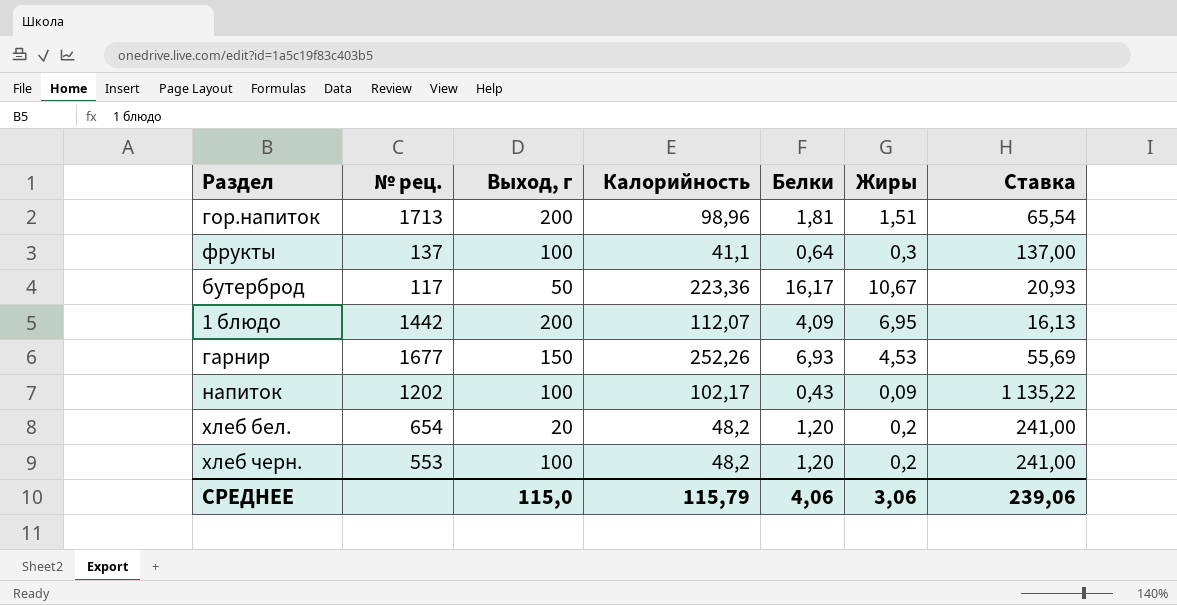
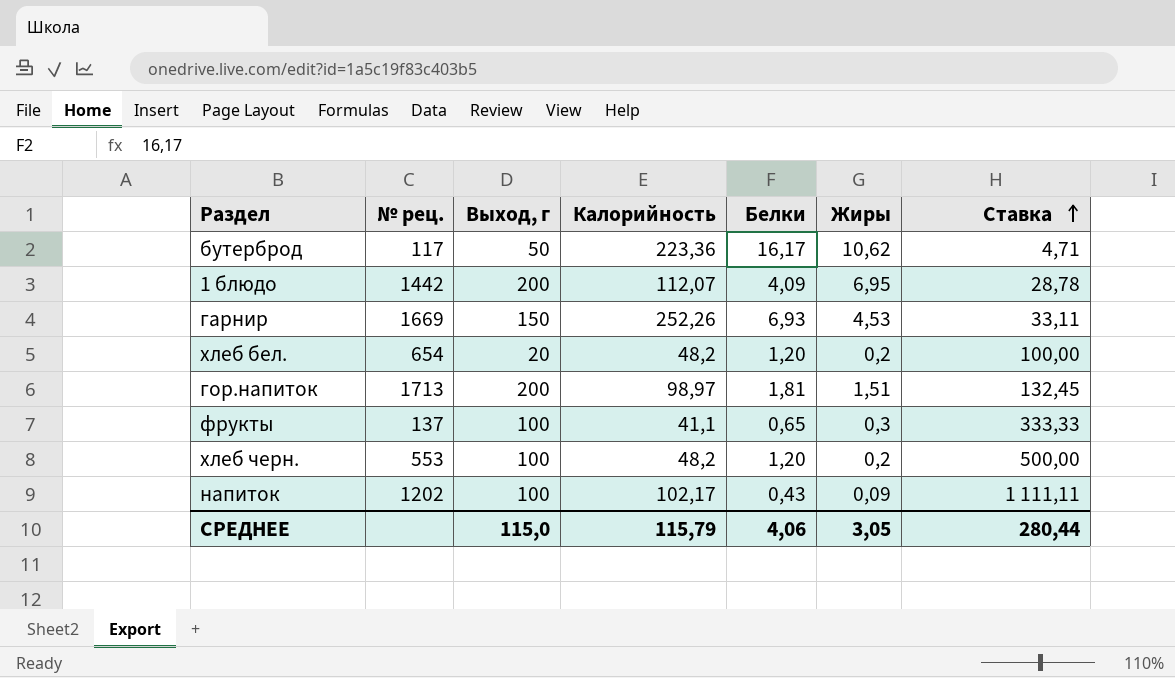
row order: none -> Ставка ascending
column Ставка | formula: [Калорийность] / [Жиры] -> [Выход, г] / [Жиры]
бутерброд | Жиры: 10,67 -> 10,62
гарнир | № рец.: 1677 -> 1669
гор.напиток | Калорийность: 98,96 -> 98,97
фрукты | Белки: 0,64 -> 0,65
СРЕДНЕЕ | Жиры: 3,06 -> 3,05
СРЕДНЕЕ | Ставка: 239,06 -> 280,44

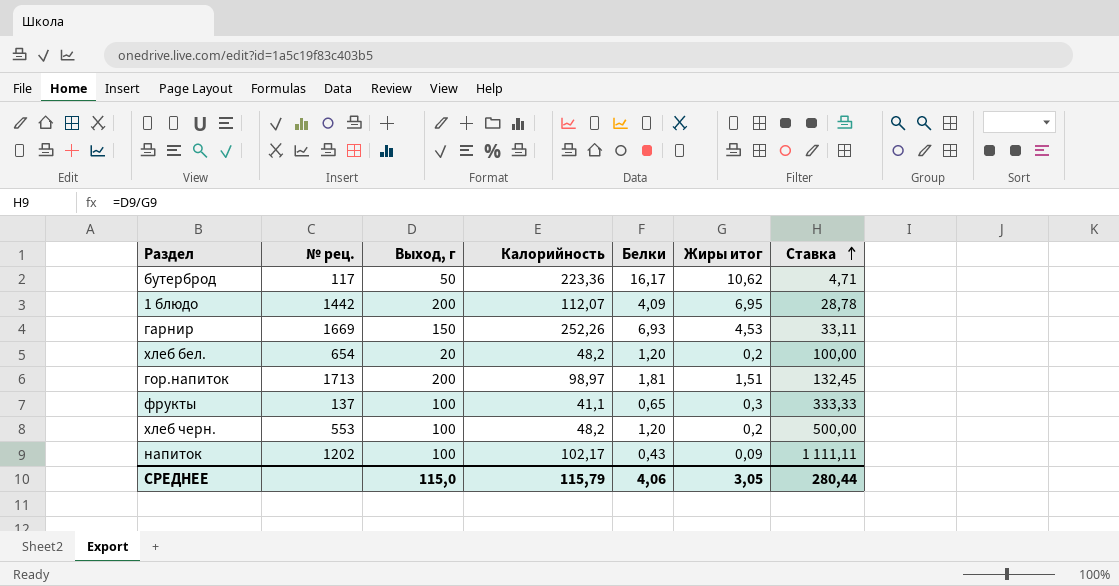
column name: Жиры -> Жиры итог

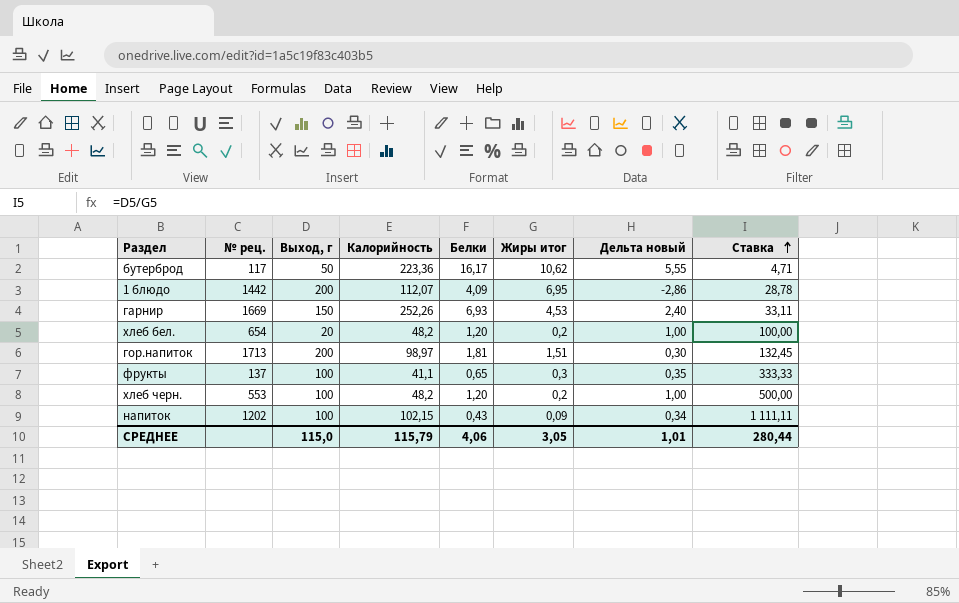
column Дельта новый | formula: none -> [Белки] - [Жиры итог]
напиток | Калорийность: 102,17 -> 102,15

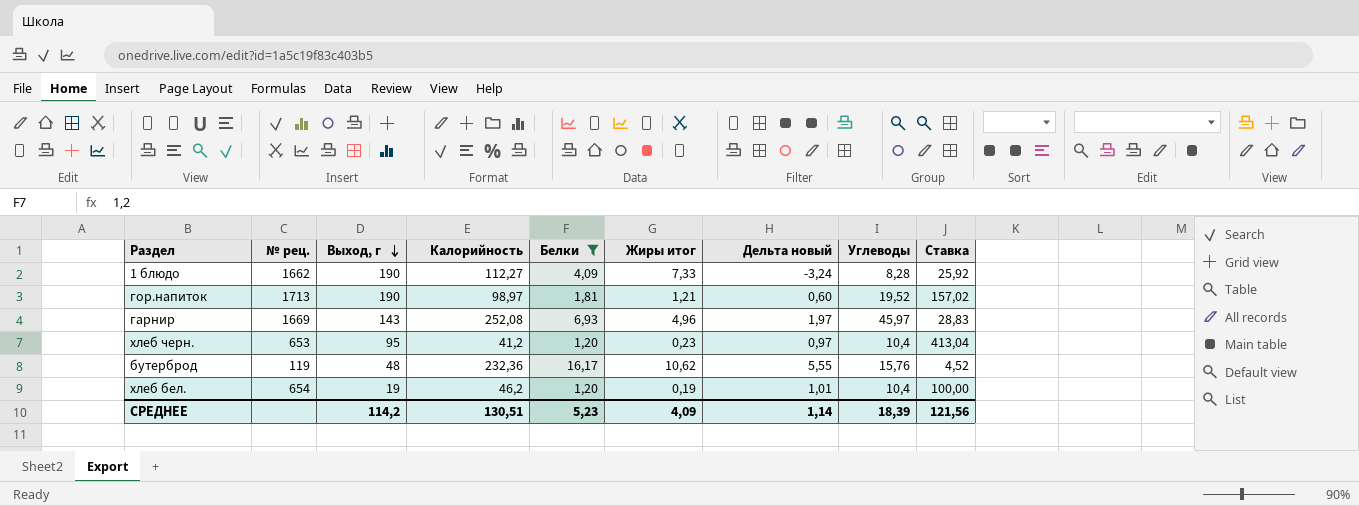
filter: none -> Белки >= 1,20
row order: Ставка ascending -> Выход, г descending
column Углеводы | position: none -> 8
1 блюдо | № рец.: 1442 -> 1662
1 блюдо | Выход, г: 200 -> 190
1 блюдо | Калорийность: 112,07 -> 112,27
1 блюдо | Жиры итог: 6,95 -> 7,33
1 блюдо | Дельта новый: -2,86 -> -3,24
1 блюдо | Ставка: 28,78 -> 25,92
гор.напиток | Выход, г: 200 -> 190
гор.напиток | Жиры итог: 1,51 -> 1,21
гор.напиток | Дельта новый: 0,30 -> 0,60
гор.напиток | Ставка: 132,45 -> 157,02
гарнир | Выход, г: 150 -> 143
гарнир | Калорийность: 252,26 -> 252,08
гарнир | Жиры итог: 4,53 -> 4,96
гарнир | Дельта новый: 2,40 -> 1,97
гарнир | Ставка: 33,11 -> 28,83
хлеб черн. | № рец.: 553 -> 653
хлеб черн. | Выход, г: 100 -> 95
хлеб черн. | Калорийность: 48,2 -> 41,2
хлеб черн. | Жиры итог: 0,2 -> 0,23
хлеб черн. | Дельта новый: 1,00 -> 0,97
хлеб черн. | Ставка: 500,00 -> 413,04
бутерброд | № рец.: 117 -> 119
бутерброд | Выход, г: 50 -> 48
бутерброд | Калорийность: 223,36 -> 232,36
бутерброд | Ставка: 4,71 -> 4,52
хлеб бел. | Выход, г: 20 -> 19
хлеб бел. | Калорийность: 48,2 -> 46,2
хлеб бел. | Жиры итог: 0,2 -> 0,19
хлеб бел. | Дельта новый: 1,00 -> 1,01
СРЕДНЕЕ | Выход, г: 115,0 -> 114,2
СРЕДНЕЕ | Калорийность: 115,79 -> 130,51
СРЕДНЕЕ | Белки: 4,06 -> 5,23
СРЕДНЕЕ | Жиры итог: 3,05 -> 4,09
СРЕДНЕЕ | Дельта новый: 1,01 -> 1,14
СРЕДНЕЕ | Ставка: 280,44 -> 121,56

